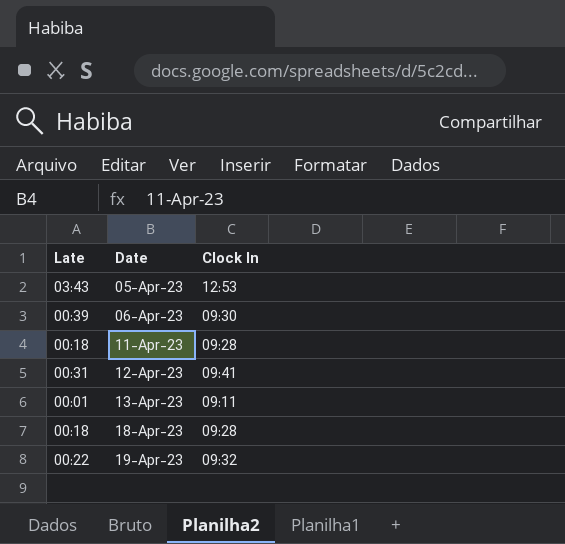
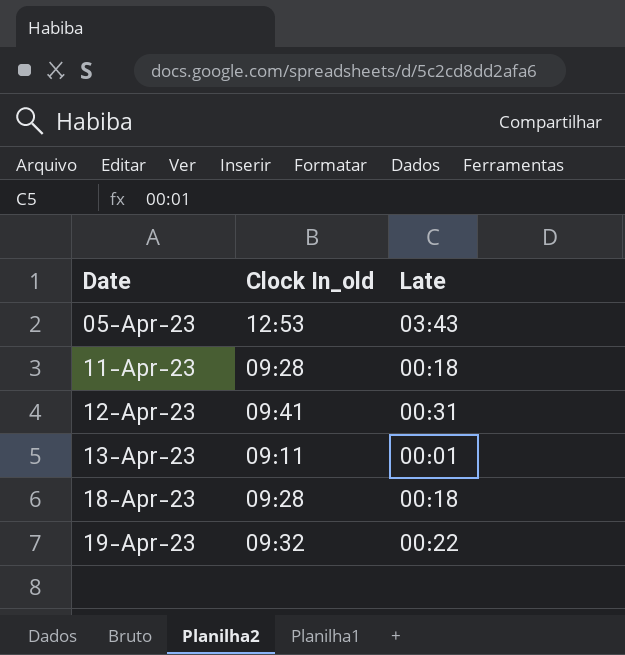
column name: Clock In -> Clock In_old
column Late | position: 1 -> 3
row 06-Apr-23: 00:39 | 09:30 -> none

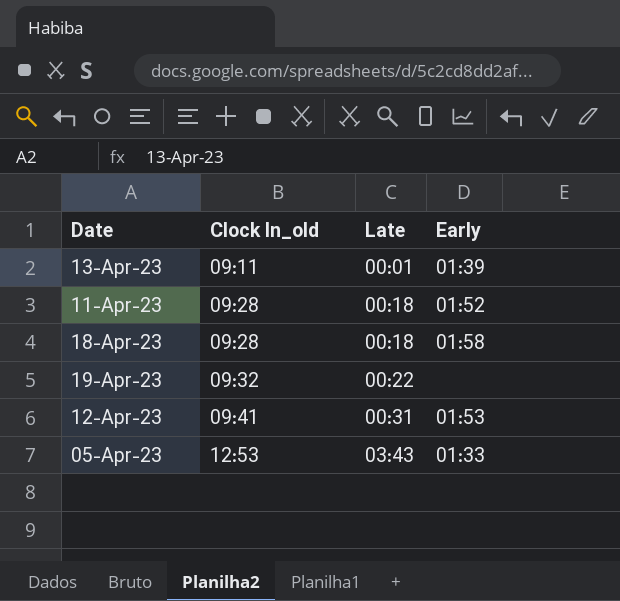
row order: Date ascending -> Clock In_old ascending
column Early | position: none -> 4

